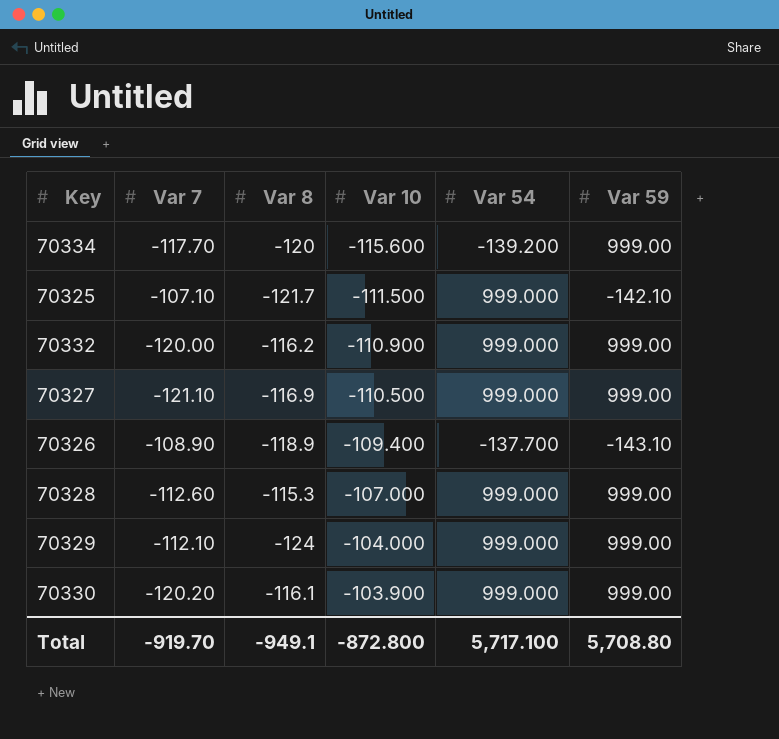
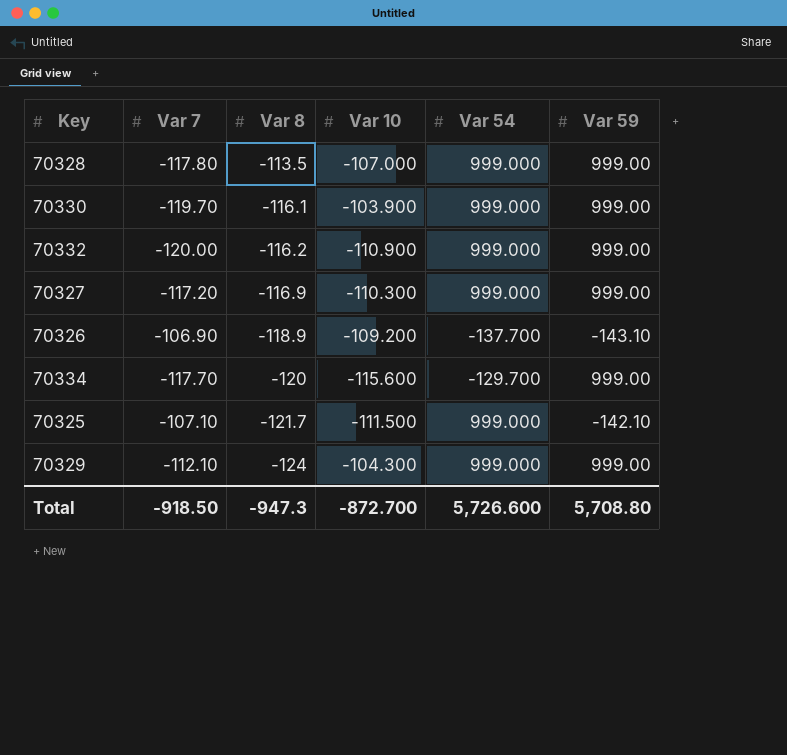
row order: Var 10 ascending -> Var 8 descending
70328 | Var 7: -112.60 -> -117.80
70328 | Var 8: -115.3 -> -113.5
70330 | Var 7: -120.20 -> -119.70
70327 | Var 7: -121.10 -> -117.20
70327 | Var 10: -110.500 -> -110.300
70326 | Var 7: -108.90 -> -106.90
70326 | Var 10: -109.400 -> -109.200
70334 | Var 54: -139.200 -> -129.700
70329 | Var 10: -104.000 -> -104.300
Total | Var 7: -919.70 -> -918.50
Total | Var 8: -949.1 -> -947.3
Total | Var 10: -872.800 -> -872.700
Total | Var 54: 5,717.100 -> 5,726.600

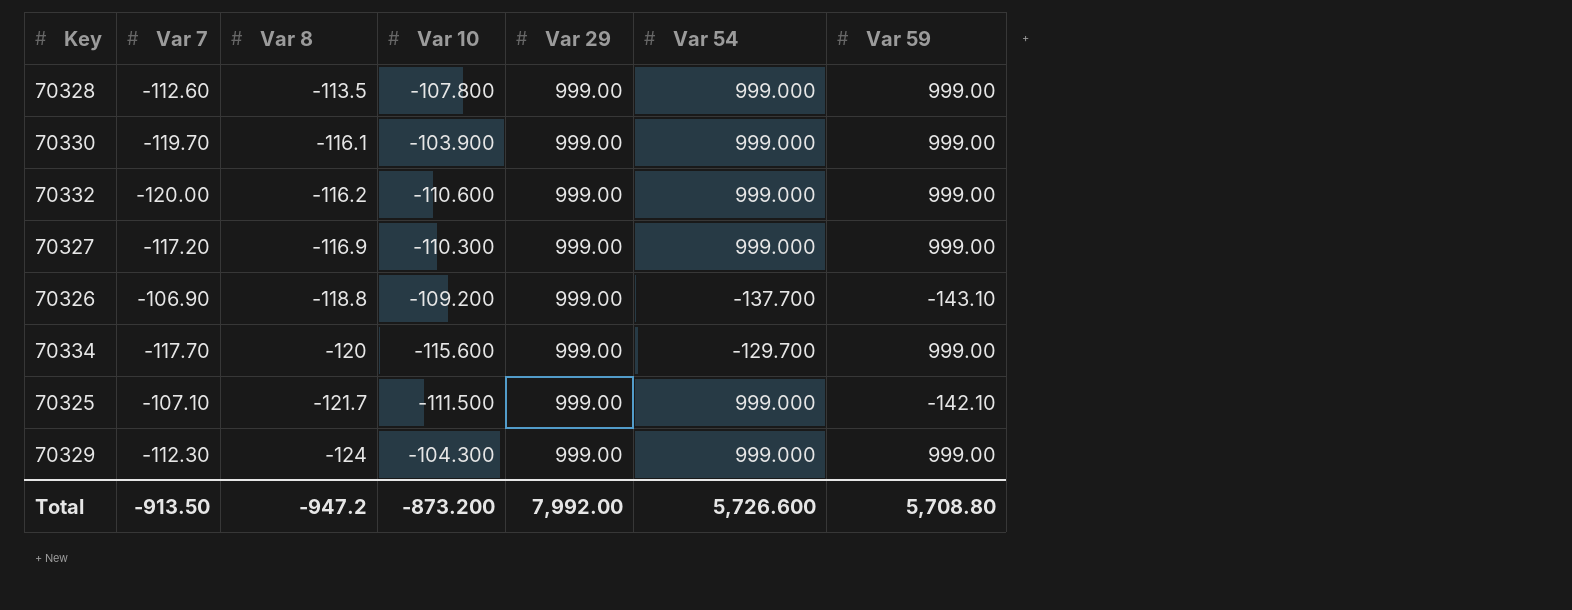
column Var 29 | position: none -> 5
70328 | Var 7: -117.80 -> -112.60
70328 | Var 10: -107.000 -> -107.800
70332 | Var 10: -110.900 -> -110.600
70326 | Var 8: -118.9 -> -118.8
70329 | Var 7: -112.10 -> -112.30
Total | Var 7: -918.50 -> -913.50
Total | Var 8: -947.3 -> -947.2
Total | Var 10: -872.700 -> -873.200

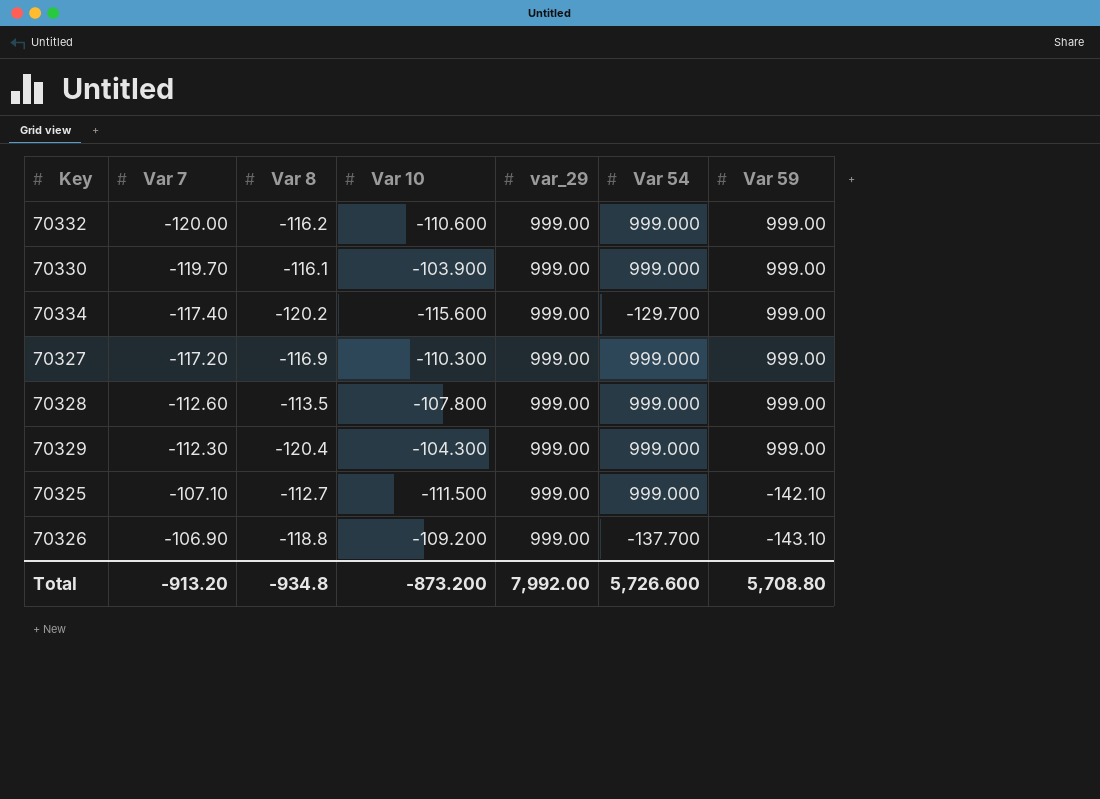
row order: Var 8 descending -> Var 7 ascending
column name: Var 29 -> var_29
70334 | Var 7: -117.70 -> -117.40
70334 | Var 8: -120 -> -120.2
70329 | Var 8: -124 -> -120.4
70325 | Var 8: -121.7 -> -112.7
Total | Var 7: -913.50 -> -913.20
Total | Var 8: -947.2 -> -934.8

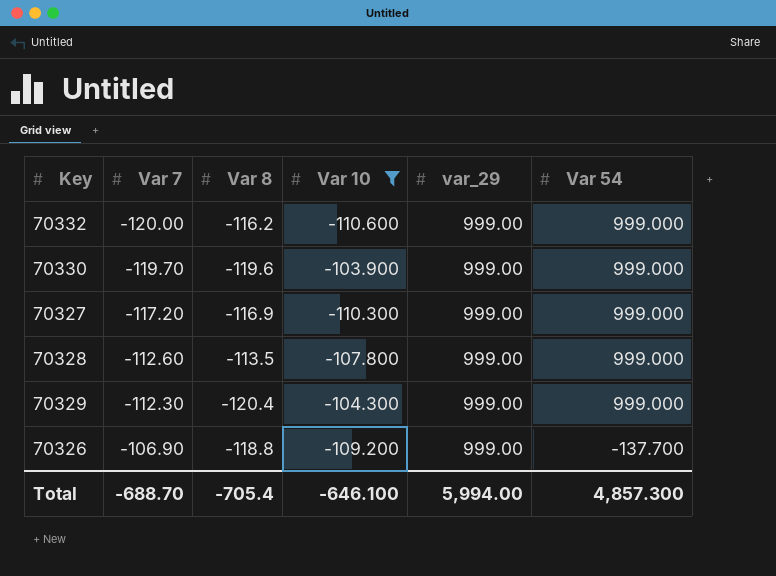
filter: none -> Var 10 >= -110.600
column Var 59 | position: 7 -> none
70330 | Var 8: -116.1 -> -119.6
Total | Var 7: -913.20 -> -688.70
Total | Var 8: -934.8 -> -705.4
Total | Var 10: -873.200 -> -646.100
Total | var_29: 7,992.00 -> 5,994.00
Total | Var 54: 5,726.600 -> 4,857.300

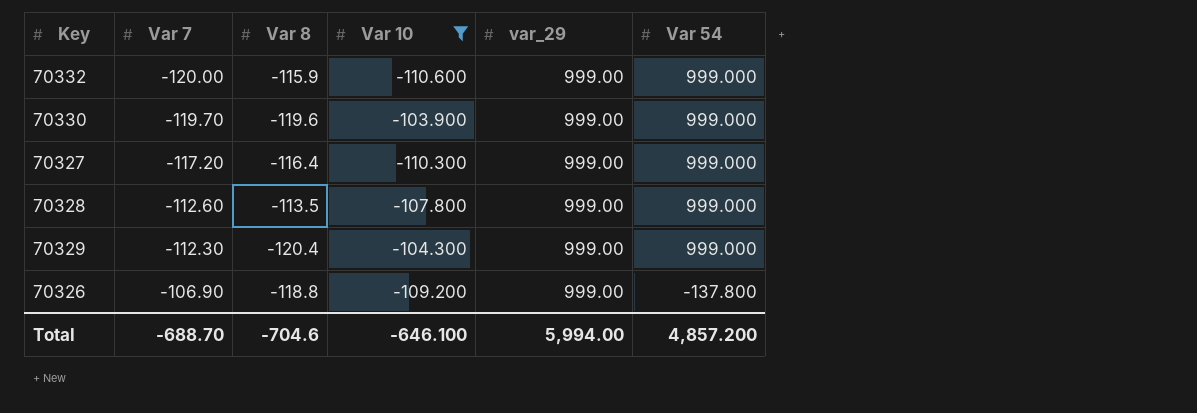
70332 | Var 8: -116.2 -> -115.9
70327 | Var 8: -116.9 -> -116.4
70326 | Var 54: -137.700 -> -137.800
Total | Var 8: -705.4 -> -704.6
Total | Var 54: 4,857.300 -> 4,857.200

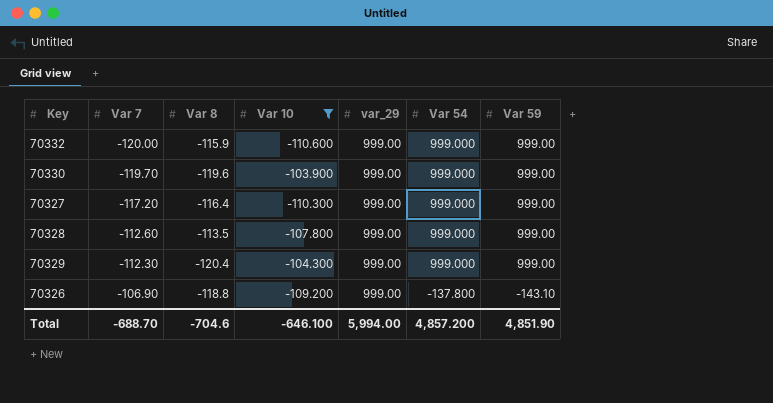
column Var 59 | position: none -> 7

